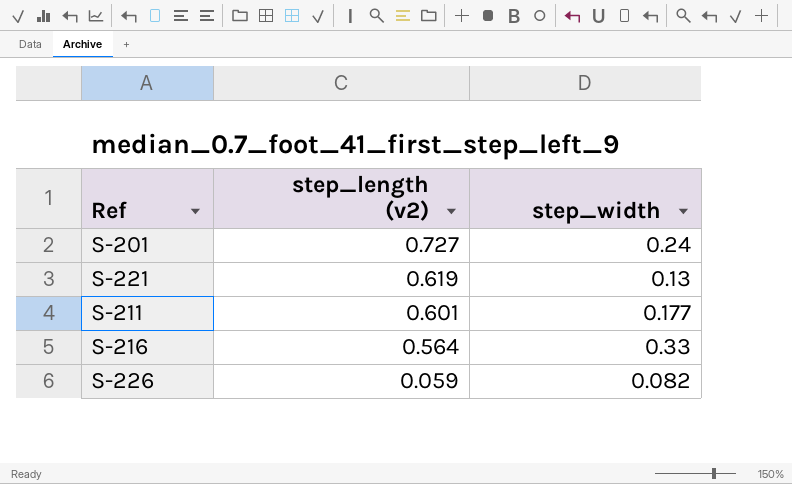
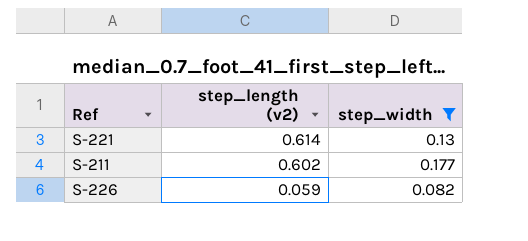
filter: none -> step_width <= 0.177
S-221 | step_length (v2): 0.619 -> 0.614
S-211 | step_length (v2): 0.601 -> 0.602

